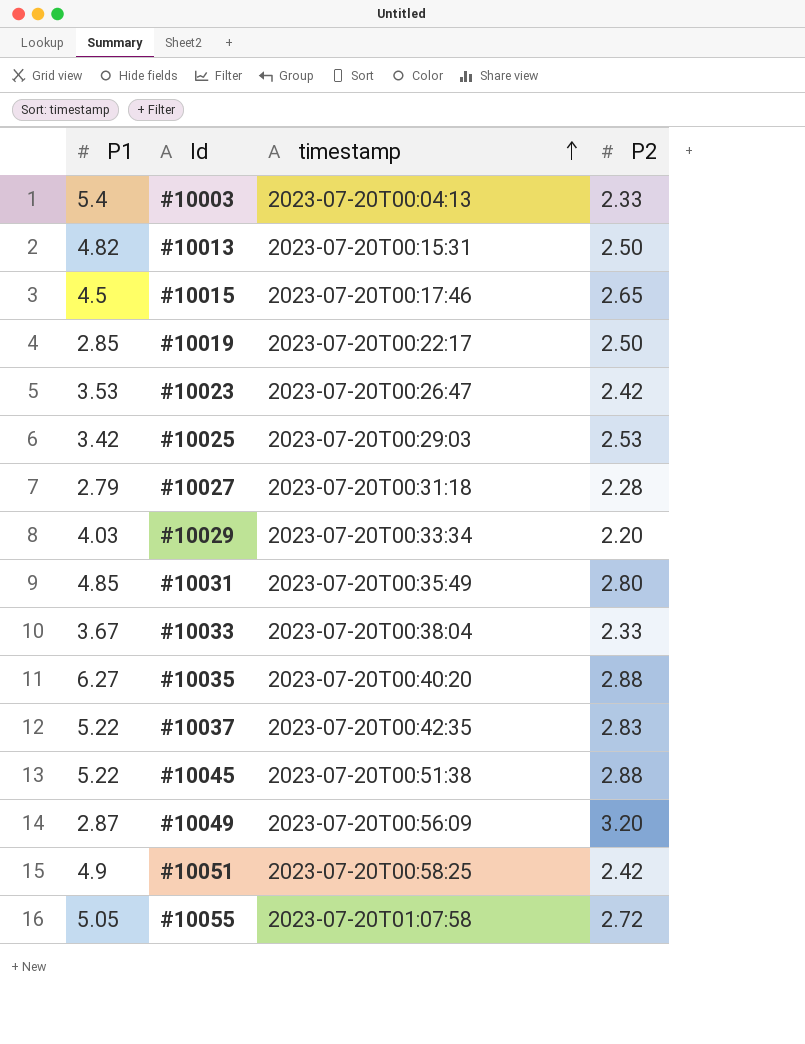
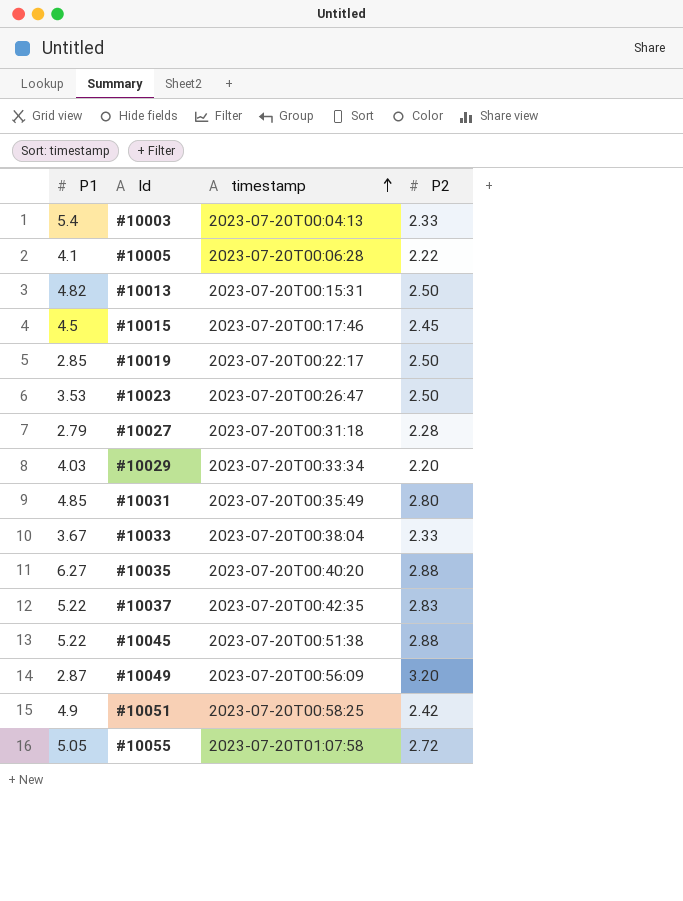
row #10025: 3.42 | 2023-07-20T00:29:03 | 2.53 -> none
row #10005: none -> 4.1 | 2023-07-20T00:06:28 | 2.22
#10015 | P2: 2.65 -> 2.45
#10023 | P2: 2.42 -> 2.50

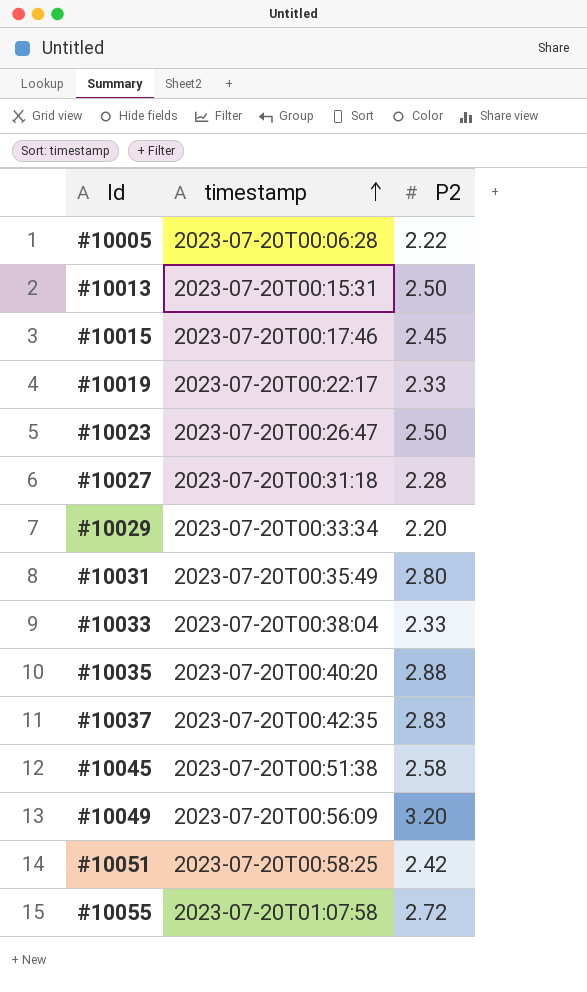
column P1 | position: 1 -> none
row #10003: 5.4 | 2023-07-20T00:04:13 | 2.33 -> none
#10019 | P2: 2.50 -> 2.33
#10045 | P2: 2.88 -> 2.58

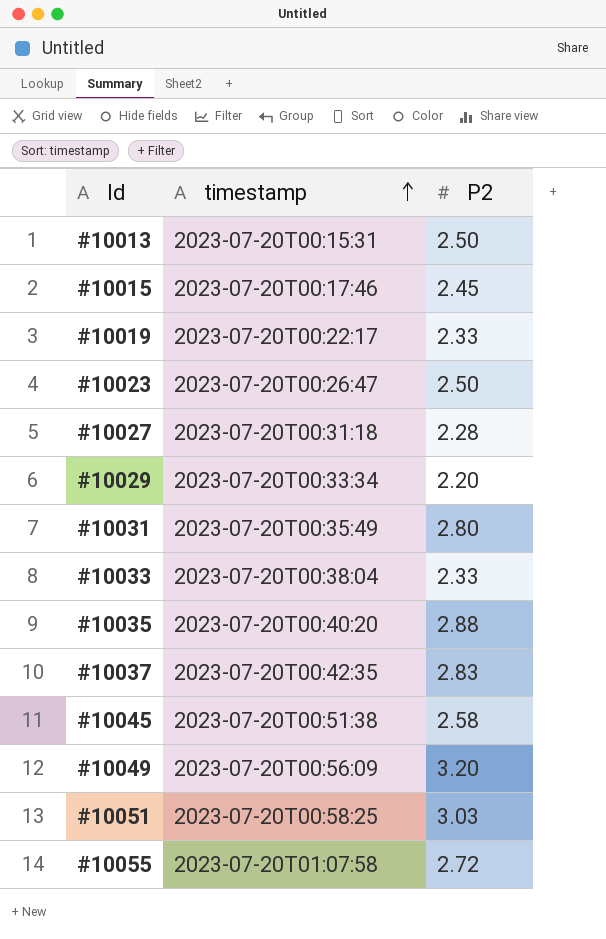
row #10005: 2023-07-20T00:06:28 | 2.22 -> none
#10051 | P2: 2.42 -> 3.03

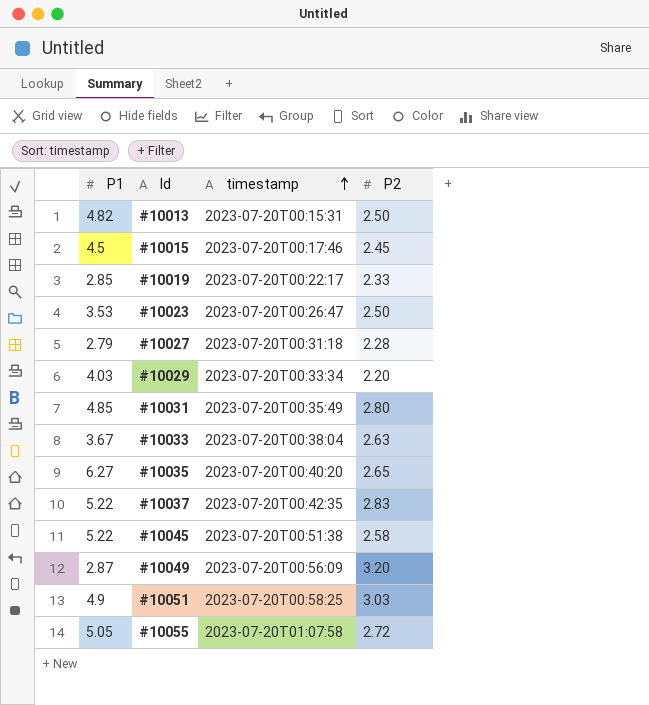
column P1 | position: none -> 1
#10033 | P2: 2.33 -> 2.63
#10035 | P2: 2.88 -> 2.65

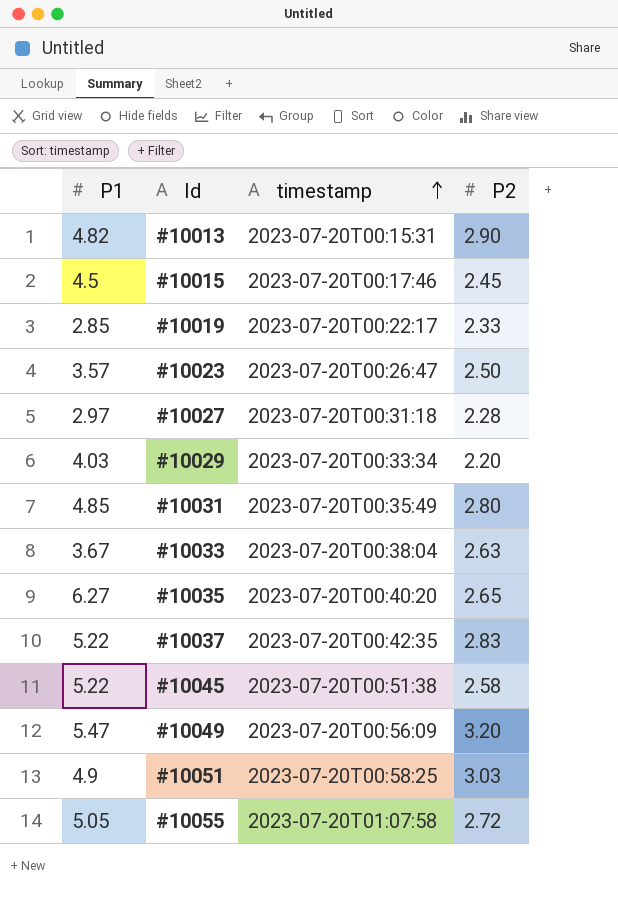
#10013 | P2: 2.50 -> 2.90
#10023 | P1: 3.53 -> 3.57
#10027 | P1: 2.79 -> 2.97
#10049 | P1: 2.87 -> 5.47

